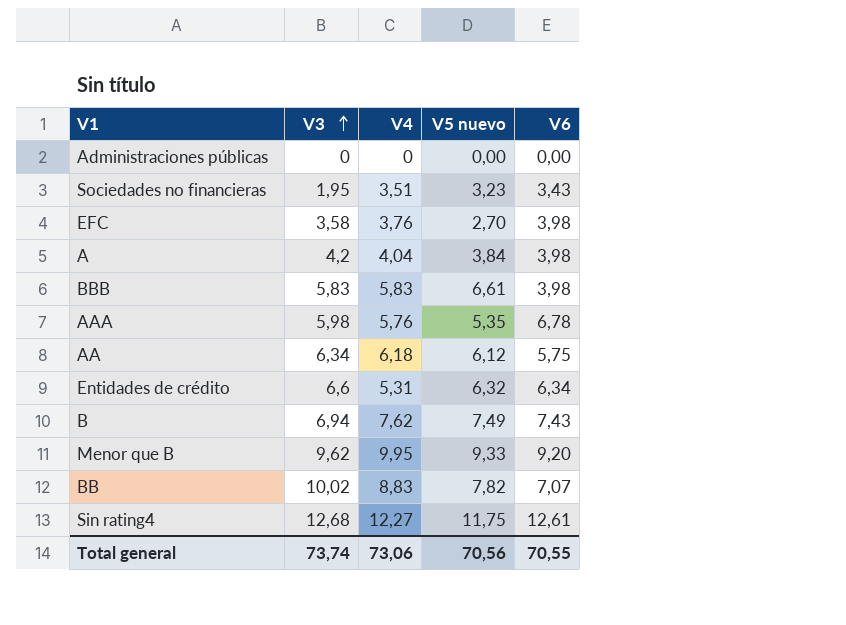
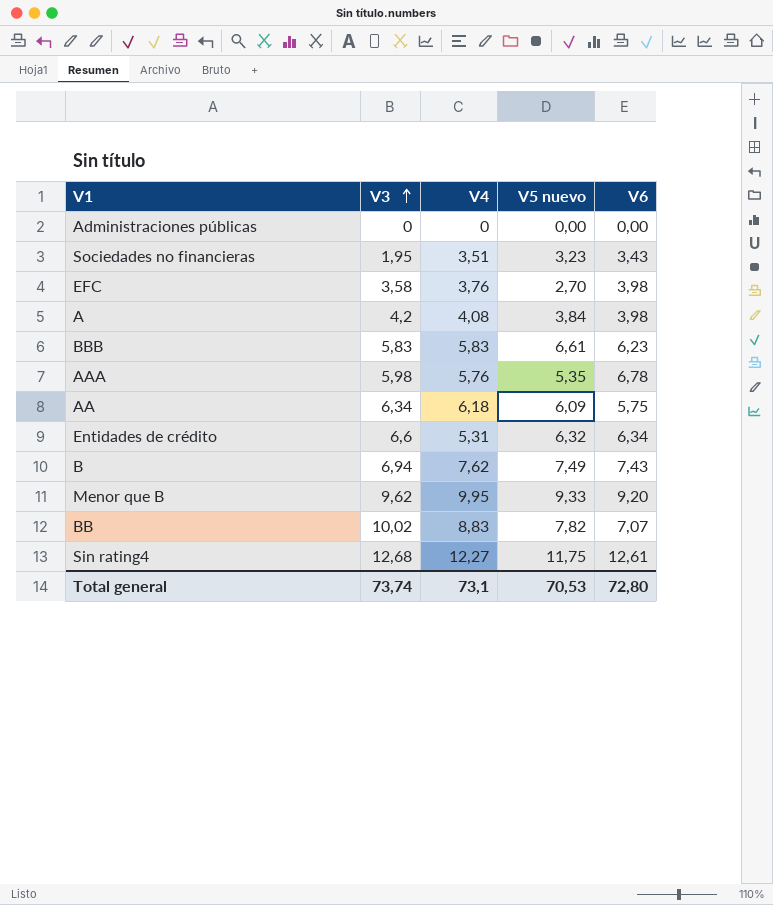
A | V4: 4,04 -> 4,08
BBB | V6: 3,98 -> 6,23
AA | V5 nuevo: 6,12 -> 6,09
Total general | V4: 73,06 -> 73,1
Total general | V5 nuevo: 70,56 -> 70,53
Total general | V6: 70,55 -> 72,80

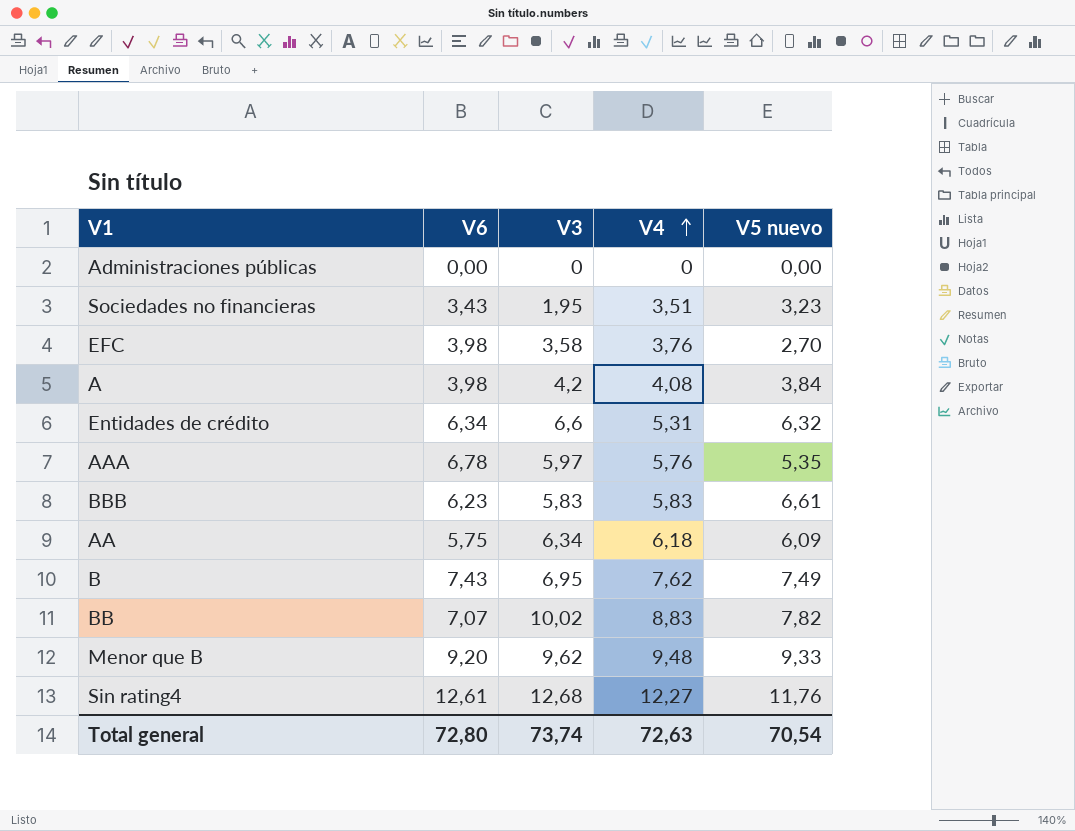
row order: V3 ascending -> V4 ascending
column V6 | position: 5 -> 2
AAA | V3: 5,98 -> 5,97
B | V3: 6,94 -> 6,95
Menor que B | V4: 9,95 -> 9,48
Sin rating4 | V5 nuevo: 11,75 -> 11,76
Total general | V4: 73,1 -> 72,63
Total general | V5 nuevo: 70,53 -> 70,54

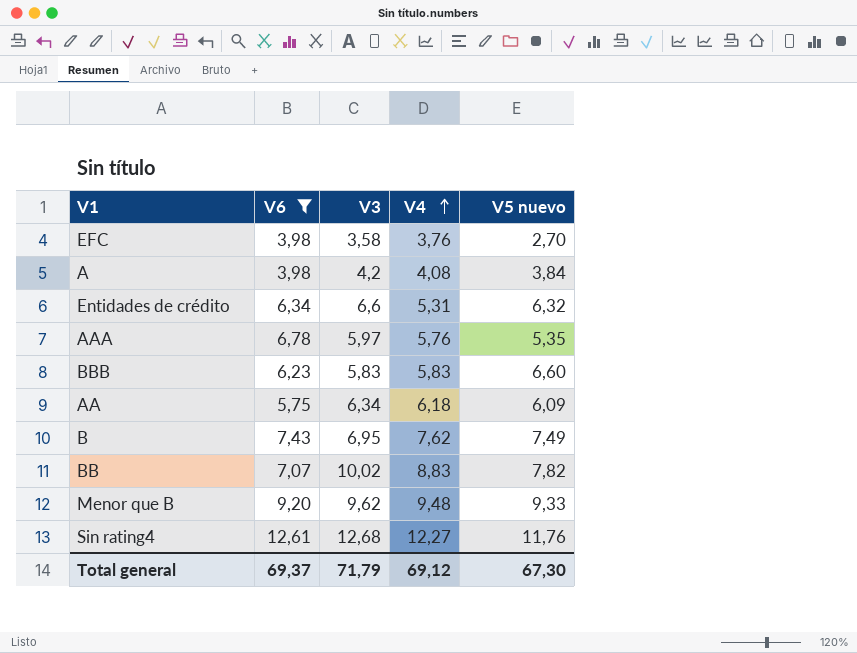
filter: none -> V6 >= 3,98
BBB | V5 nuevo: 6,61 -> 6,60
Total general | V6: 72,80 -> 69,37
Total general | V3: 73,74 -> 71,79
Total general | V4: 72,63 -> 69,12
Total general | V5 nuevo: 70,54 -> 67,30

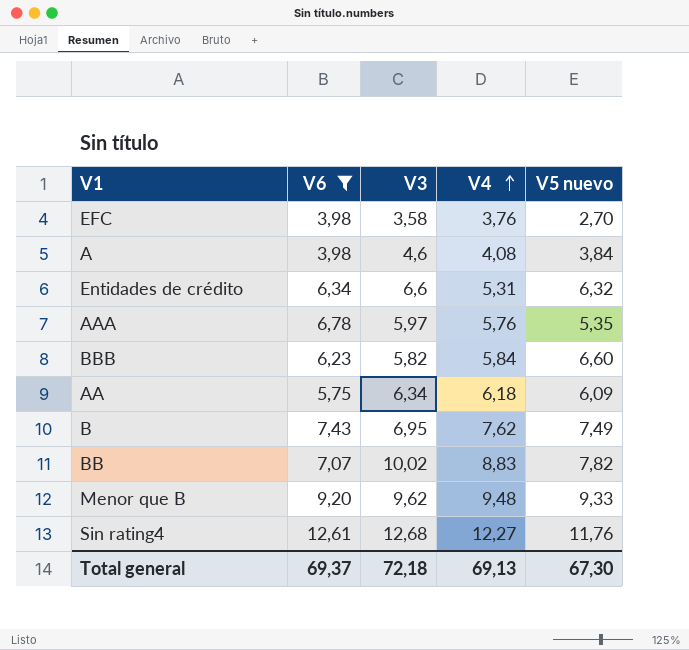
A | V3: 4,2 -> 4,6
BBB | V3: 5,83 -> 5,82
BBB | V4: 5,83 -> 5,84
Total general | V3: 71,79 -> 72,18
Total general | V4: 69,12 -> 69,13

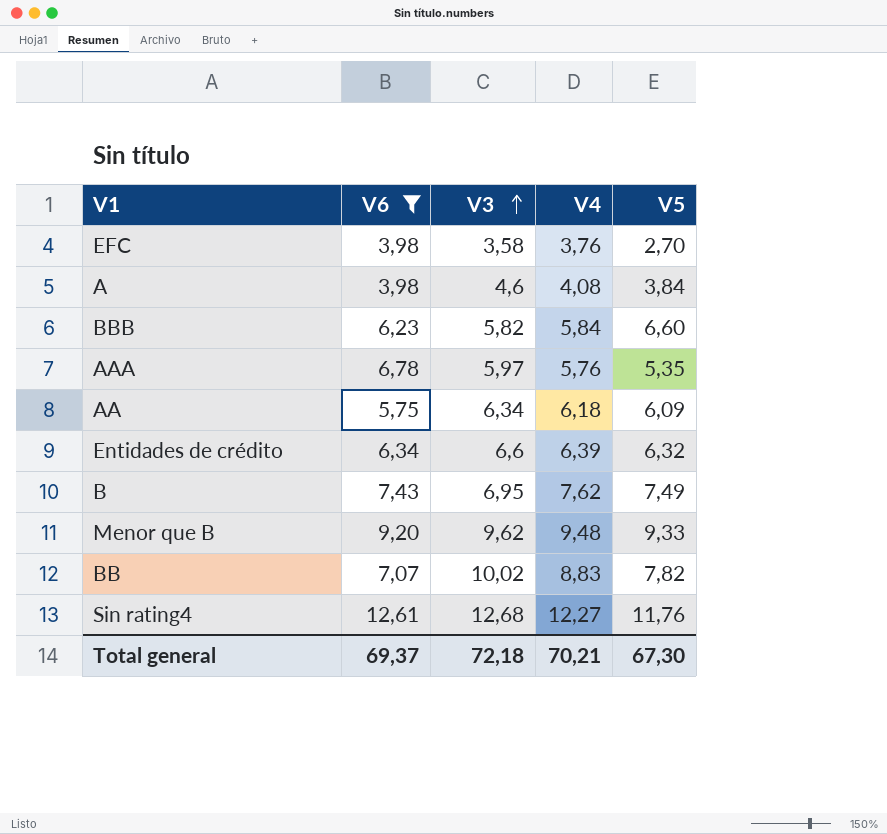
row order: V4 ascending -> V3 ascending
column name: V5 nuevo -> V5
Entidades de crédito | V4: 5,31 -> 6,39
Total general | V4: 69,13 -> 70,21

